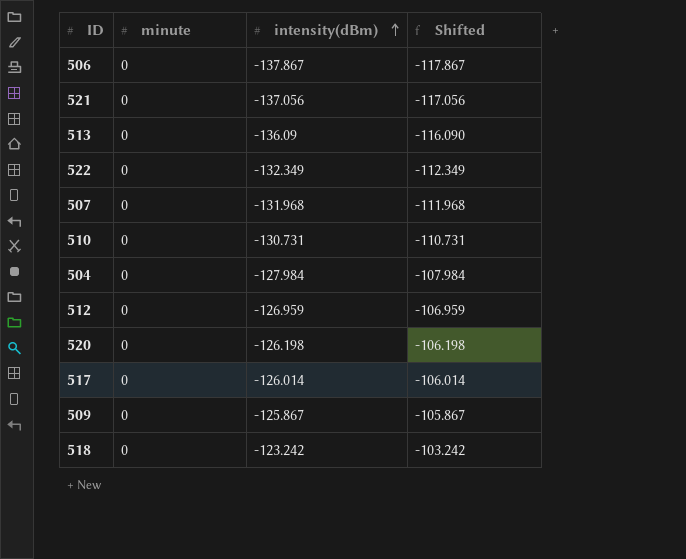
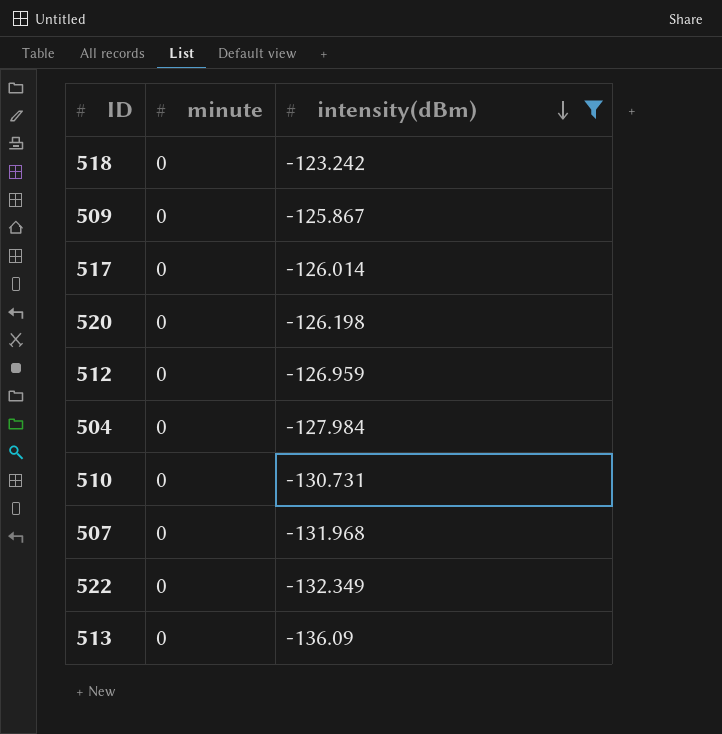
filter: none -> intensity(dBm) >= -136.09
row order: intensity(dBm) ascending -> intensity(dBm) descending
column Shifted | formula: [intensity(dBm)] + 20 -> none

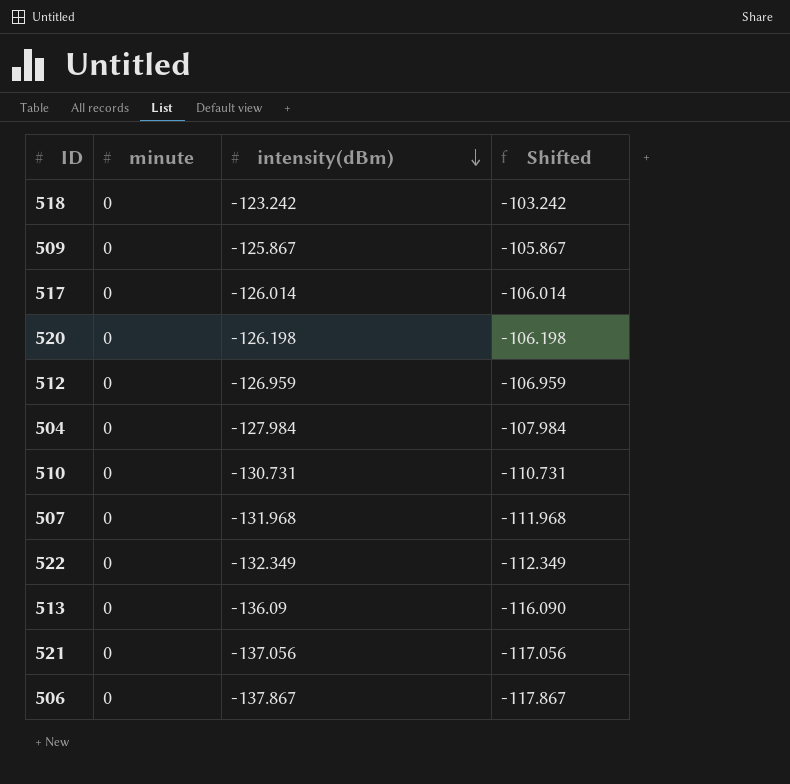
filter: intensity(dBm) >= -136.09 -> none
column Shifted | formula: none -> [intensity(dBm)] + 20

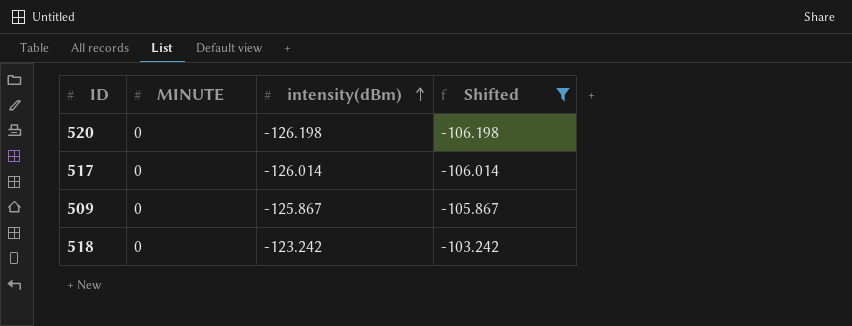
filter: none -> Shifted >= -106.198
row order: intensity(dBm) descending -> intensity(dBm) ascending
column name: minute -> MINUTE

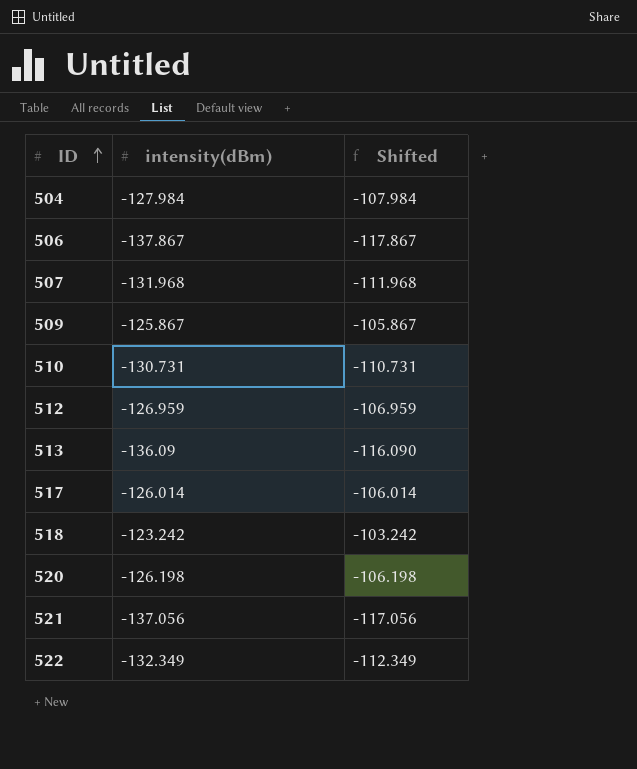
filter: Shifted >= -106.198 -> none
row order: intensity(dBm) ascending -> ID ascending
column MINUTE | position: 2 -> none

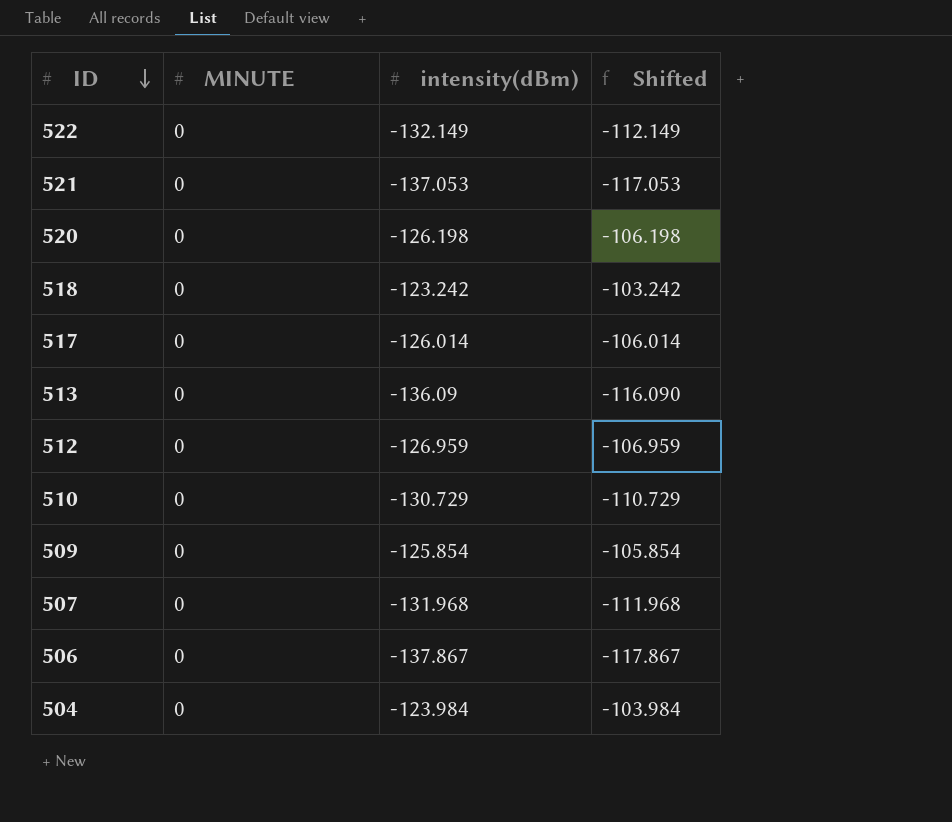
row order: ID ascending -> ID descending
column MINUTE | position: none -> 2
522 | intensity(dBm): -132.349 -> -132.149
522 | Shifted: -112.349 -> -112.149
521 | intensity(dBm): -137.056 -> -137.053
521 | Shifted: -117.056 -> -117.053
510 | intensity(dBm): -130.731 -> -130.729
510 | Shifted: -110.731 -> -110.729
509 | intensity(dBm): -125.867 -> -125.854
509 | Shifted: -105.867 -> -105.854
504 | intensity(dBm): -127.984 -> -123.984
504 | Shifted: -107.984 -> -103.984

